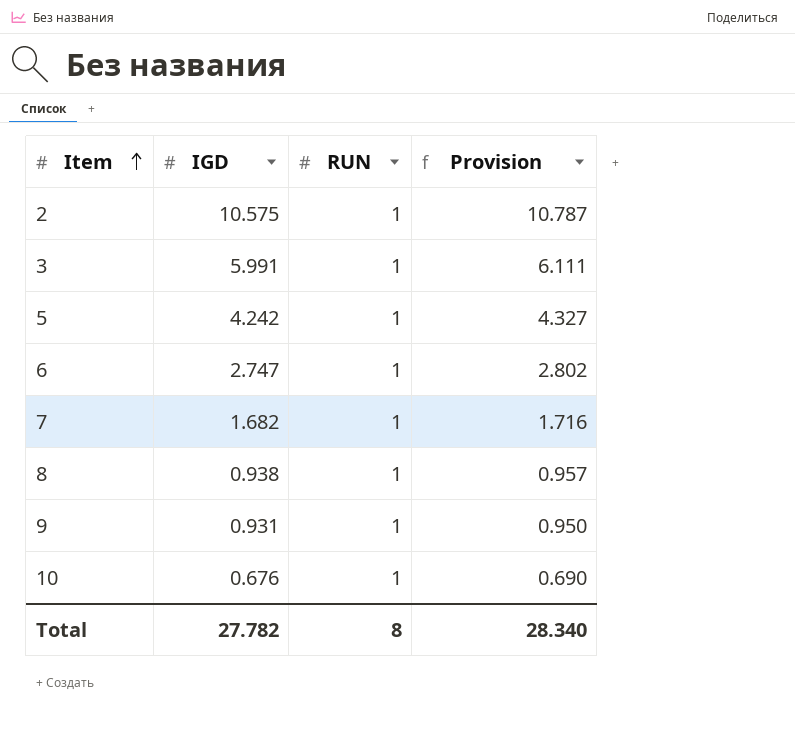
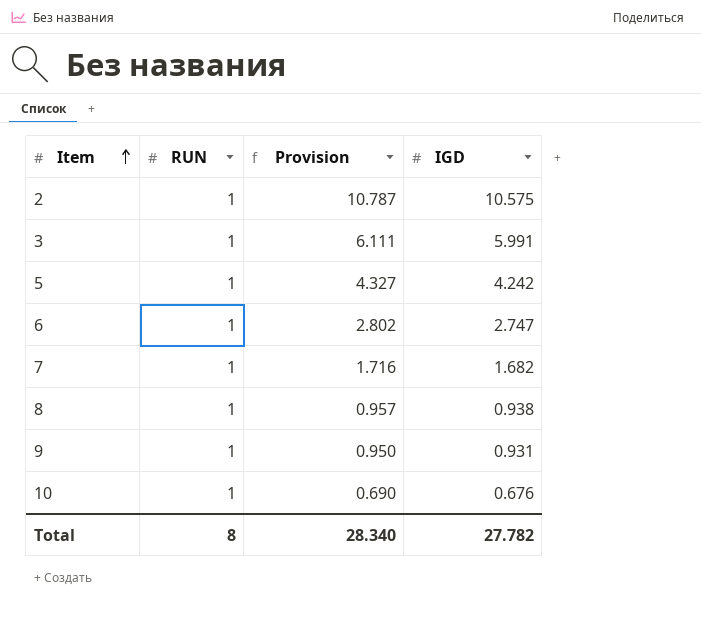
column IGD | position: 2 -> 4

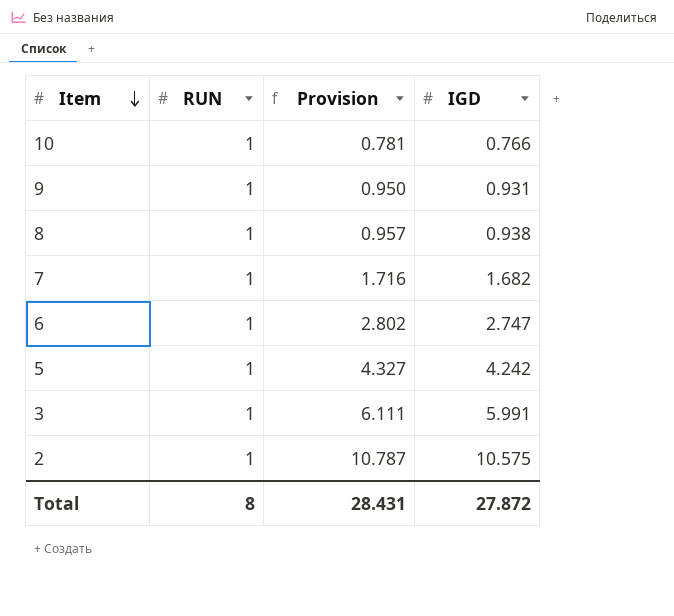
row order: Item ascending -> Item descending
10 | Provision: 0.690 -> 0.781
10 | IGD: 0.676 -> 0.766
Total | Provision: 28.340 -> 28.431
Total | IGD: 27.782 -> 27.872

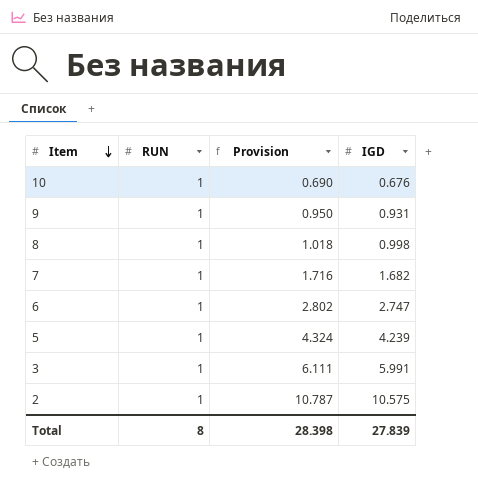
10 | Provision: 0.781 -> 0.690
10 | IGD: 0.766 -> 0.676
8 | Provision: 0.957 -> 1.018
8 | IGD: 0.938 -> 0.998
5 | Provision: 4.327 -> 4.324
5 | IGD: 4.242 -> 4.239
Total | Provision: 28.431 -> 28.398
Total | IGD: 27.872 -> 27.839

